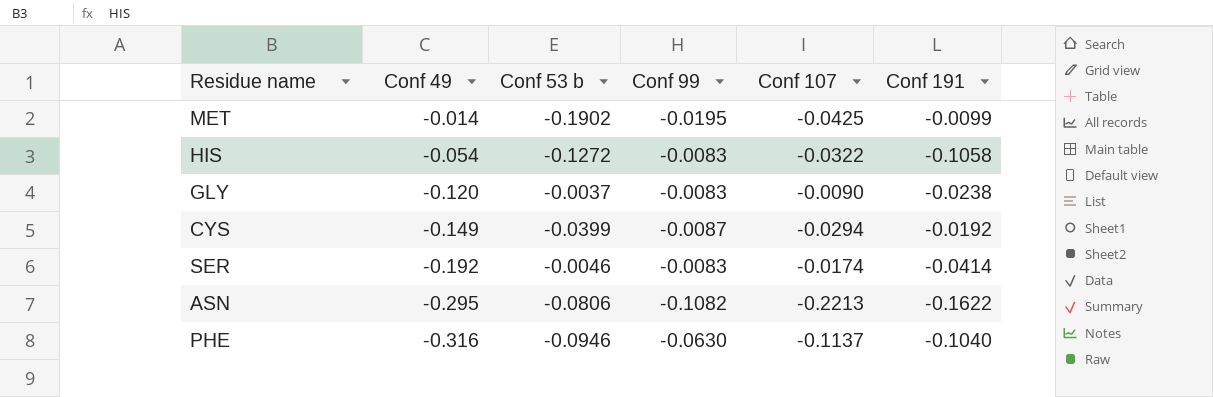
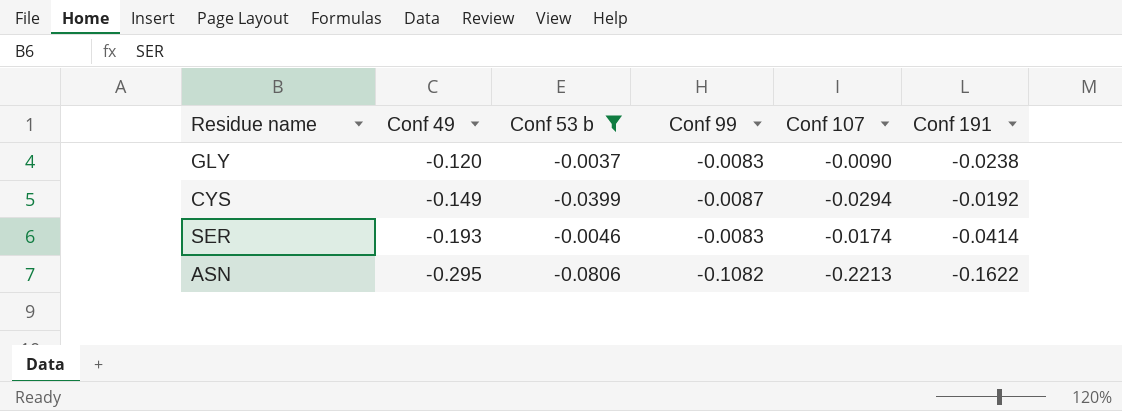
filter: none -> Conf 53 b >= -0.0806
SER | Conf 49: -0.192 -> -0.193

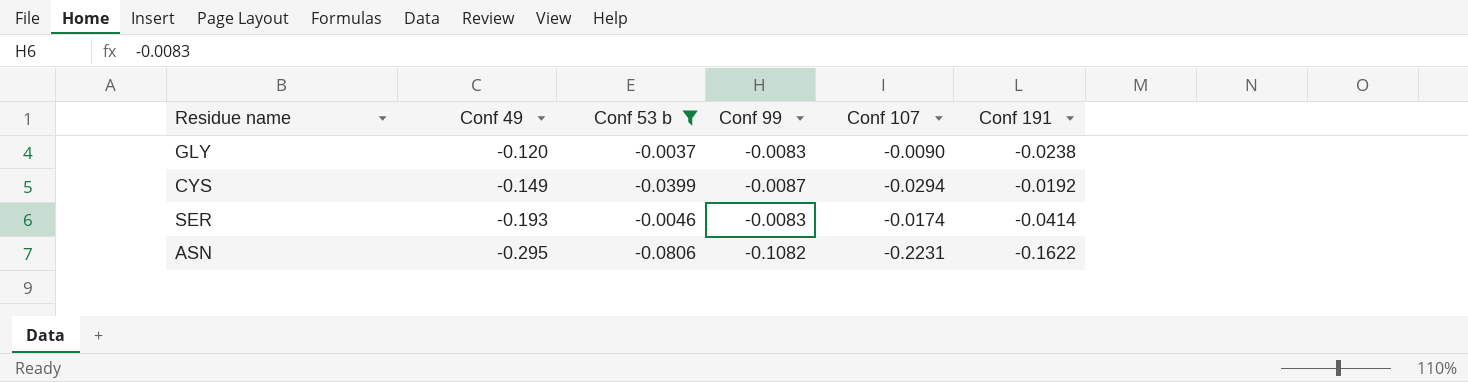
ASN | Conf 107: -0.2213 -> -0.2231

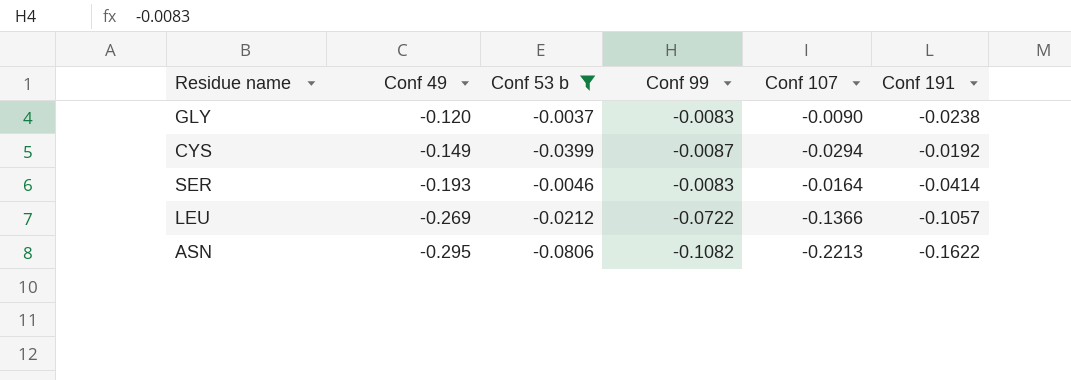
SER | Conf 107: -0.0174 -> -0.0164
row LEU: none -> -0.269 | -0.0212 | -0.0722 | -0.1366 | -0.1057
ASN | Conf 107: -0.2231 -> -0.2213

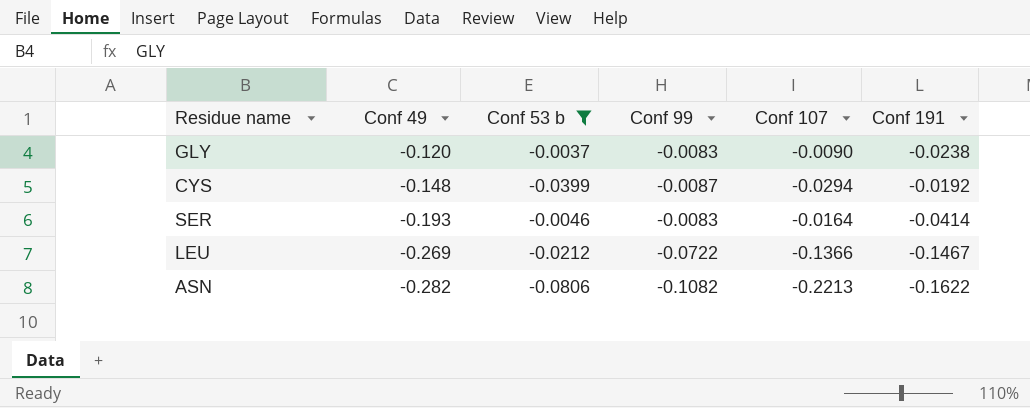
CYS | Conf 49: -0.149 -> -0.148
LEU | Conf 191: -0.1057 -> -0.1467
ASN | Conf 49: -0.295 -> -0.282

